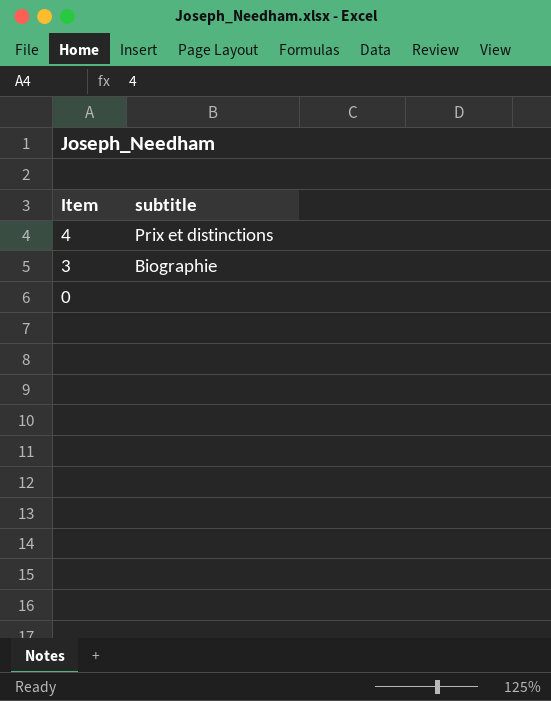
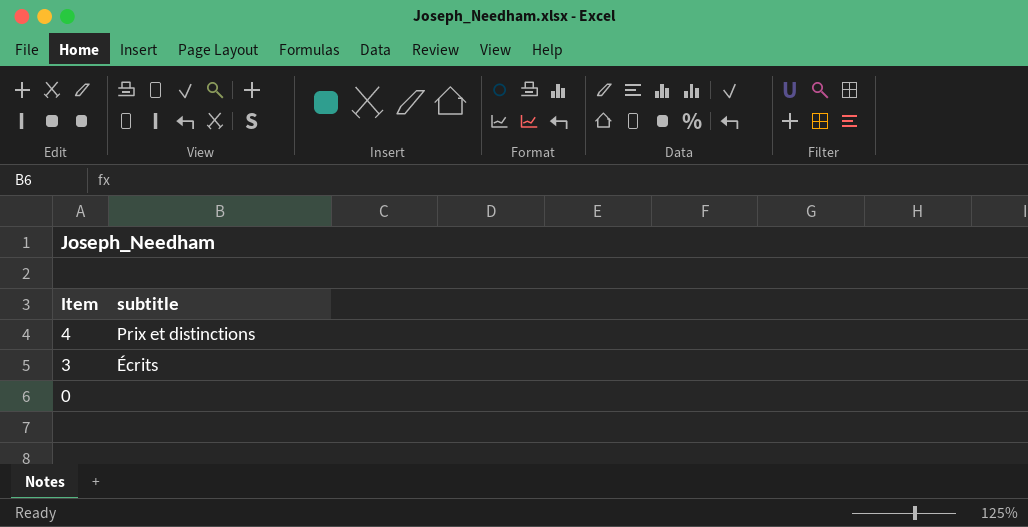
3 | subtitle: Biographie -> Écrits

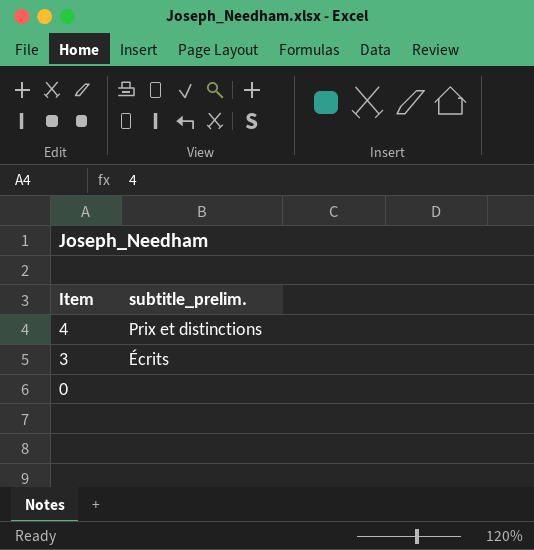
column name: subtitle -> subtitle_prelim.

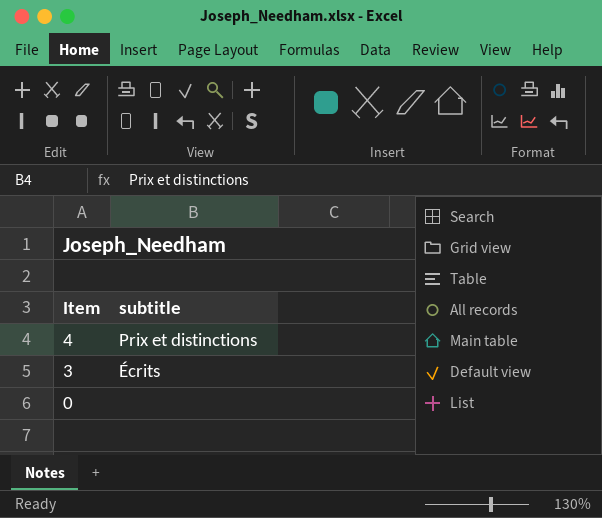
column name: subtitle_prelim. -> subtitle

